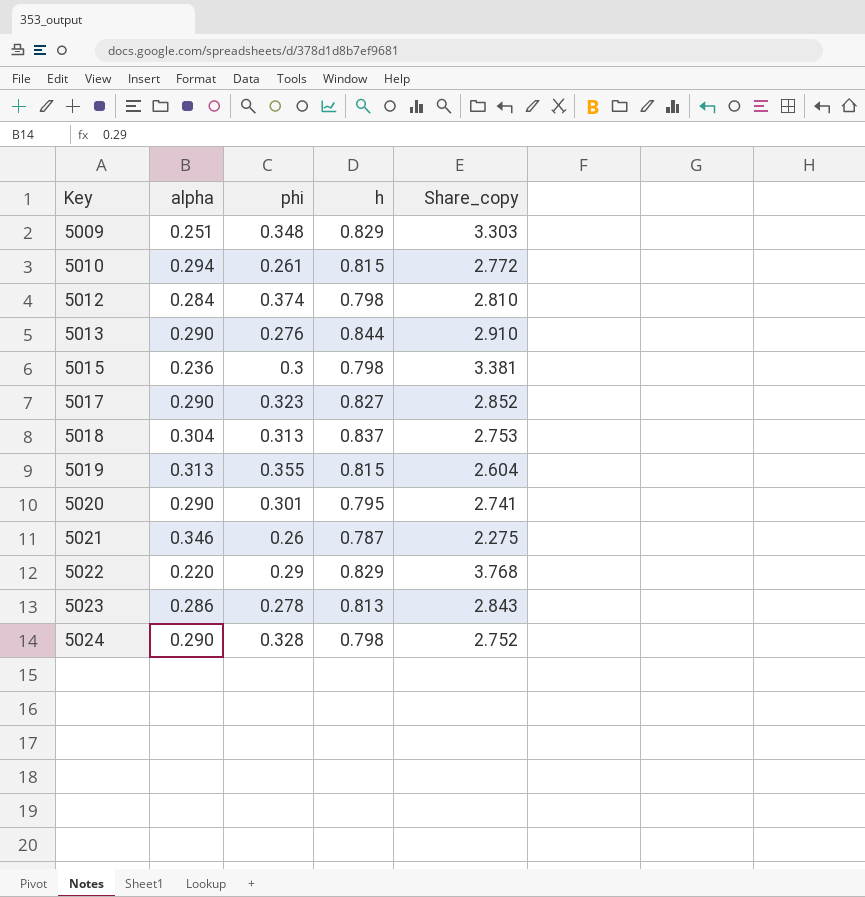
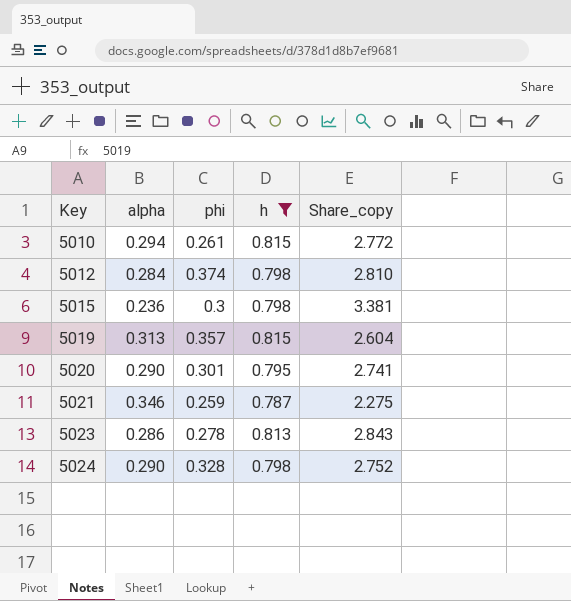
filter: none -> h <= 0.815
5019 | phi: 0.355 -> 0.357
5021 | phi: 0.26 -> 0.259

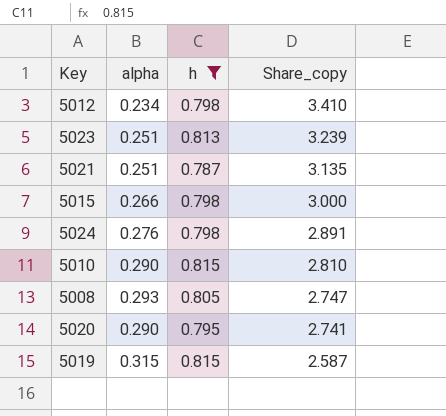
row order: Key ascending -> Share_copy descending
column phi | position: 3 -> none
5012 | alpha: 0.284 -> 0.234
5012 | Share_copy: 2.810 -> 3.410
5023 | alpha: 0.286 -> 0.251
5023 | Share_copy: 2.843 -> 3.239
5021 | alpha: 0.346 -> 0.251
5021 | Share_copy: 2.275 -> 3.135
5015 | alpha: 0.236 -> 0.266
5015 | Share_copy: 3.381 -> 3.000
5024 | alpha: 0.290 -> 0.276
5024 | Share_copy: 2.752 -> 2.891
5010 | alpha: 0.294 -> 0.290
5010 | Share_copy: 2.772 -> 2.810
row 5008: none -> 0.293 | 0.805 | 2.747
5019 | alpha: 0.313 -> 0.315
5019 | Share_copy: 2.604 -> 2.587

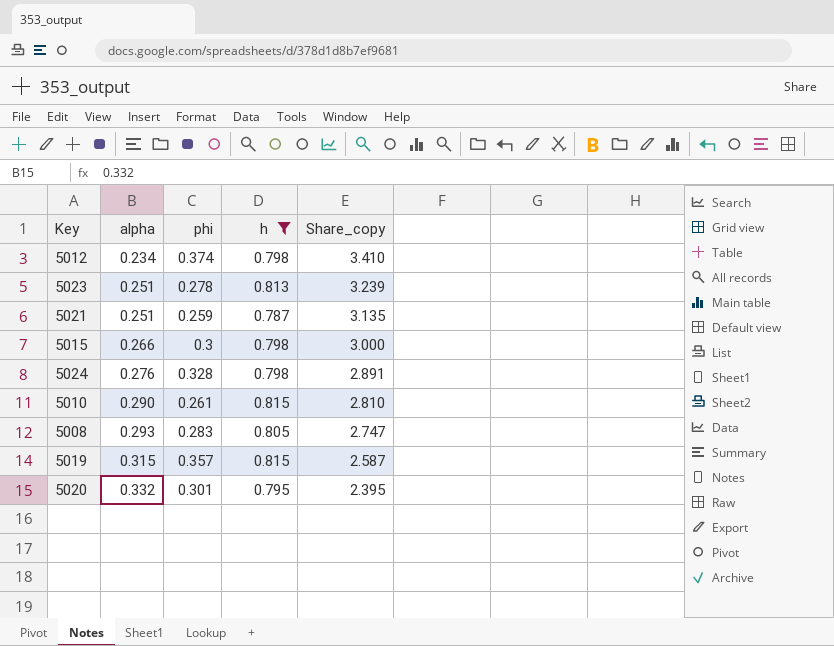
row order: Share_copy descending -> alpha ascending
column phi | position: none -> 3
5020 | alpha: 0.290 -> 0.332
5020 | Share_copy: 2.741 -> 2.395

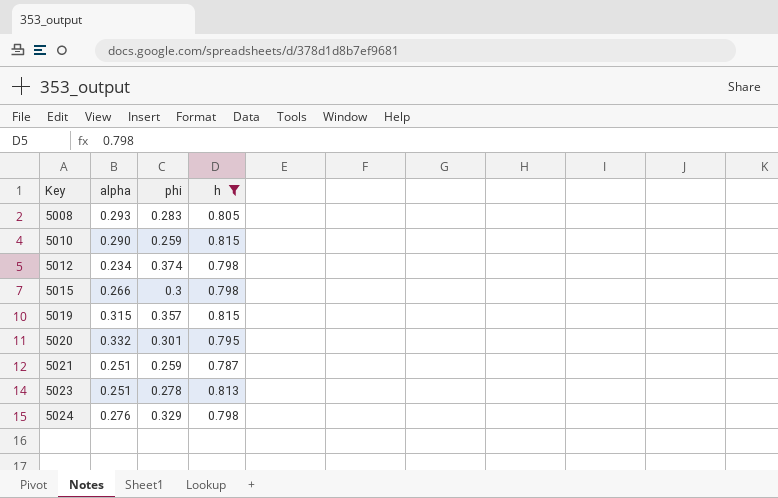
row order: alpha ascending -> Key ascending
column Share_copy | formula: [h] / [alpha] -> none
5010 | phi: 0.261 -> 0.259
5024 | phi: 0.328 -> 0.329

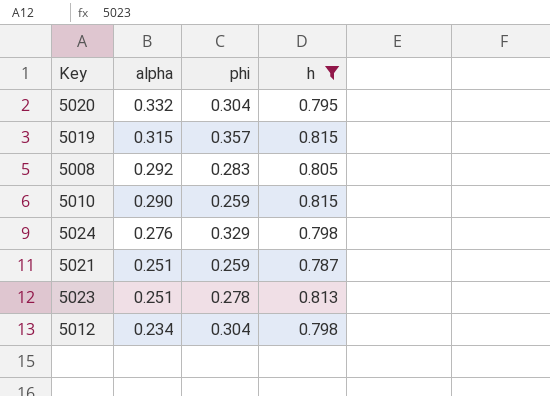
row order: Key ascending -> alpha descending
row 5015: 0.266 | 0.3 | 0.798 -> none
5020 | phi: 0.301 -> 0.304
5008 | alpha: 0.293 -> 0.292
5012 | phi: 0.374 -> 0.304

